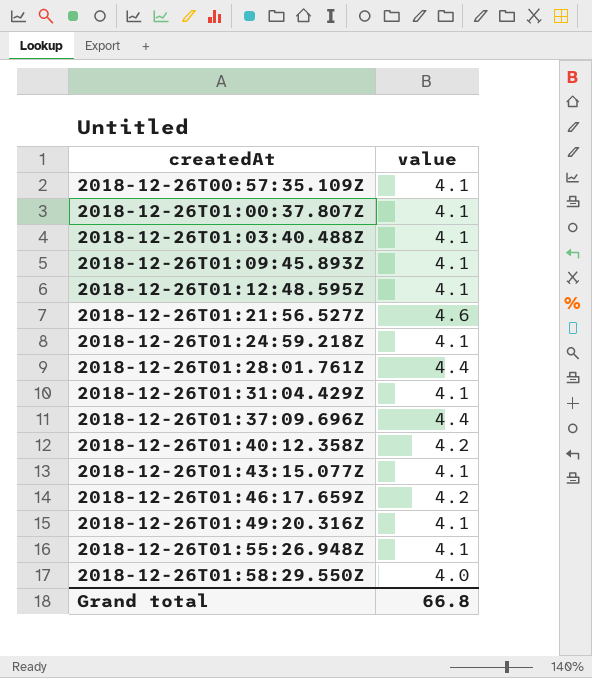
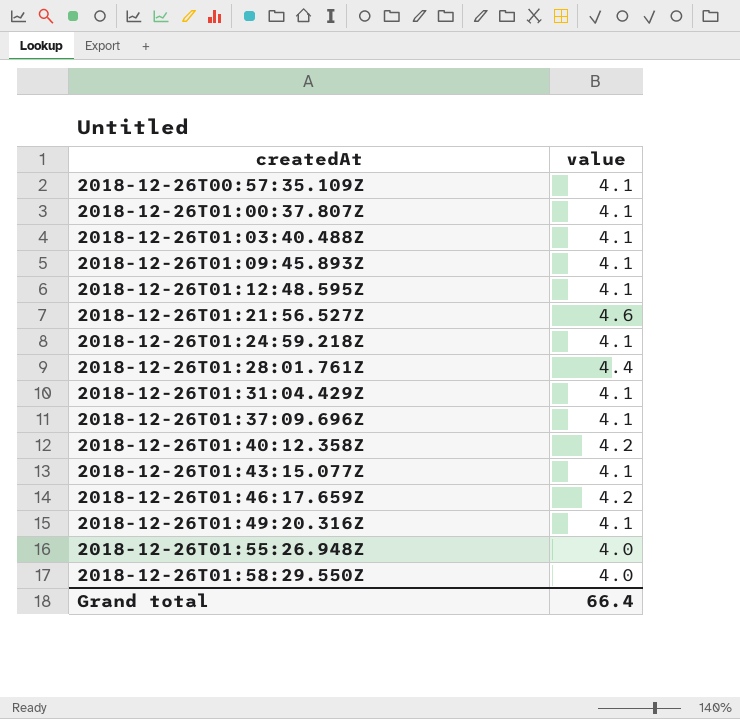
2018-12-26T01:37:09.696Z | value: 4.4 -> 4.1
2018-12-26T01:55:26.948Z | value: 4.1 -> 4.0
Grand total | value: 66.8 -> 66.4

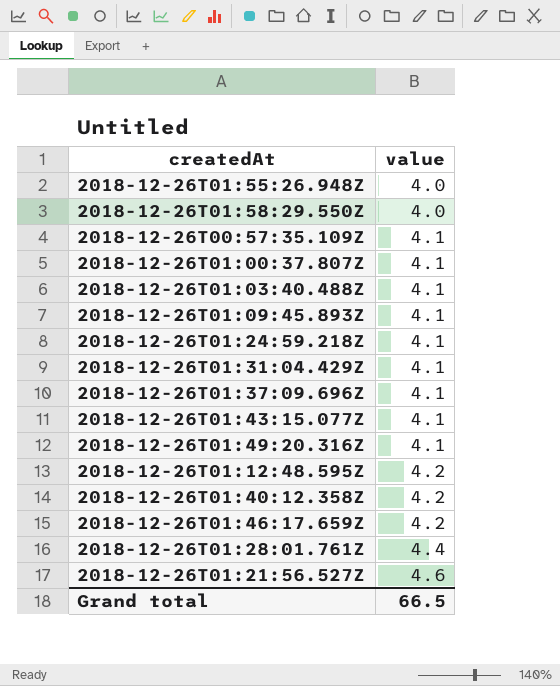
row order: createdAt ascending -> value ascending
2018-12-26T01:12:48.595Z | value: 4.1 -> 4.2
Grand total | value: 66.4 -> 66.5

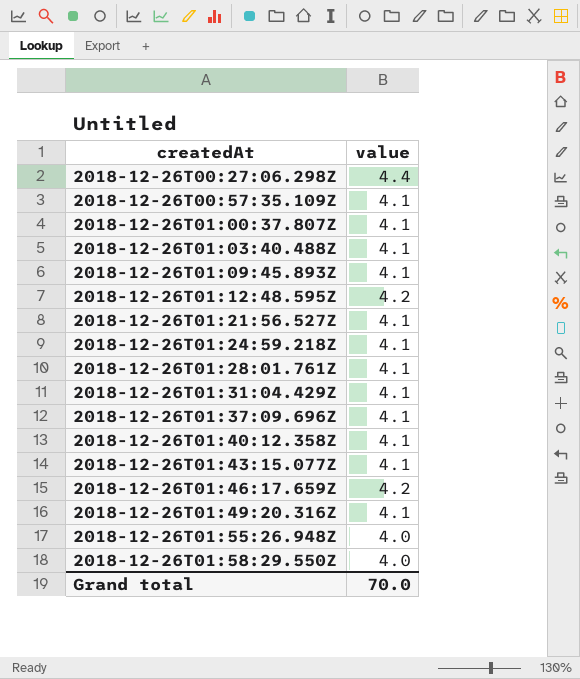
row order: value ascending -> createdAt ascending
row 2018-12-26T00:27:06.298Z: none -> 4.4
2018-12-26T01:21:56.527Z | value: 4.6 -> 4.1
2018-12-26T01:28:01.761Z | value: 4.4 -> 4.1
2018-12-26T01:40:12.358Z | value: 4.2 -> 4.1
Grand total | value: 66.5 -> 70.0

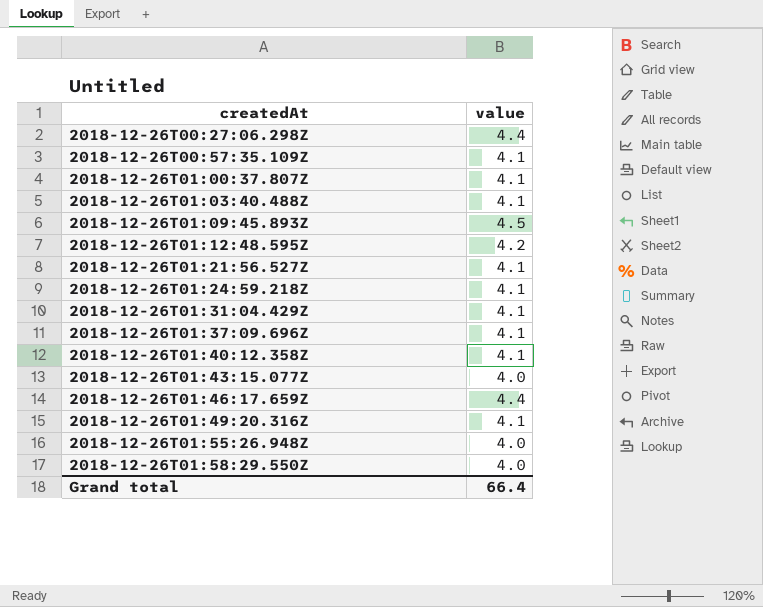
row 2018-12-26T01:28:01.761Z: 4.1 -> none
2018-12-26T01:09:45.893Z | value: 4.1 -> 4.5
2018-12-26T01:43:15.077Z | value: 4.1 -> 4.0
2018-12-26T01:46:17.659Z | value: 4.2 -> 4.4
Grand total | value: 70.0 -> 66.4

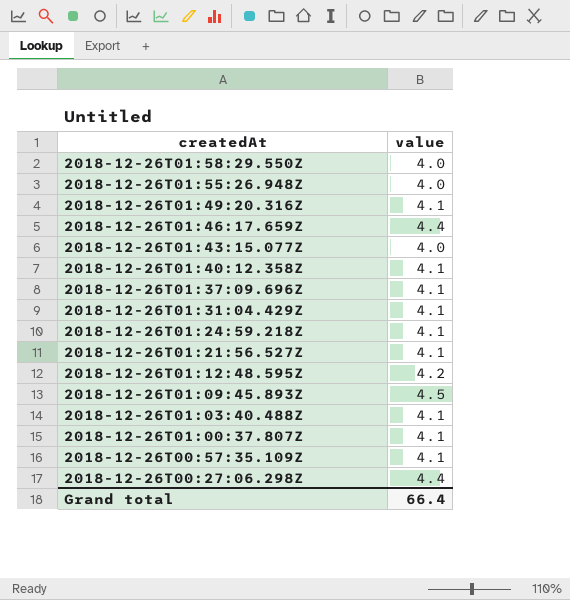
row order: createdAt ascending -> createdAt descending

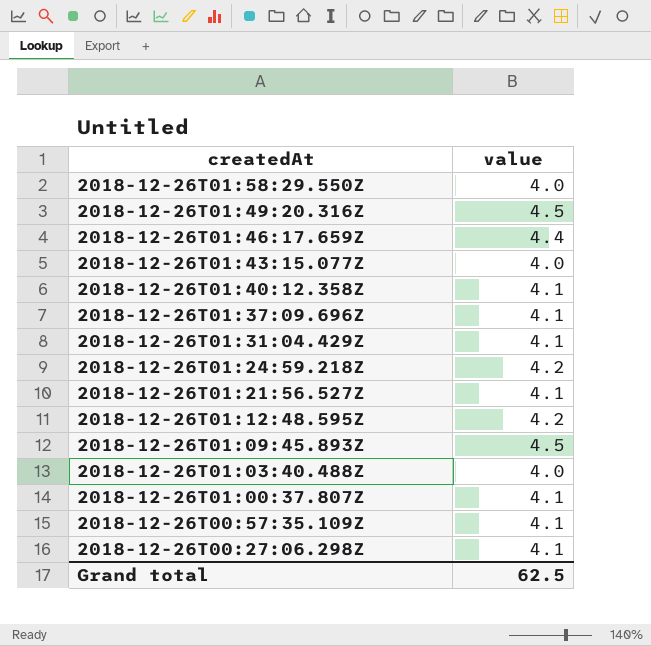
row 2018-12-26T01:55:26.948Z: 4.0 -> none
2018-12-26T01:49:20.316Z | value: 4.1 -> 4.5
2018-12-26T01:24:59.218Z | value: 4.1 -> 4.2
2018-12-26T01:03:40.488Z | value: 4.1 -> 4.0
2018-12-26T00:27:06.298Z | value: 4.4 -> 4.1
Grand total | value: 66.4 -> 62.5

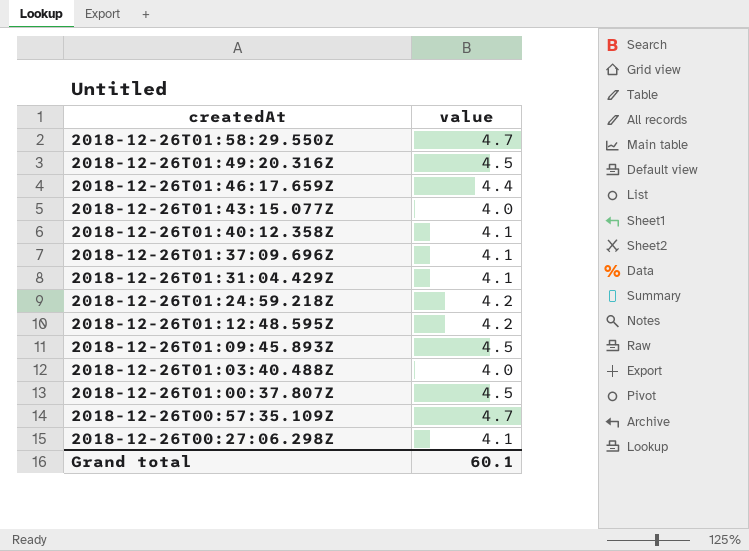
row 2018-12-26T01:21:56.527Z: 4.1 -> none
2018-12-26T01:58:29.550Z | value: 4.0 -> 4.7
2018-12-26T01:00:37.807Z | value: 4.1 -> 4.5
2018-12-26T00:57:35.109Z | value: 4.1 -> 4.7
Grand total | value: 62.5 -> 60.1

